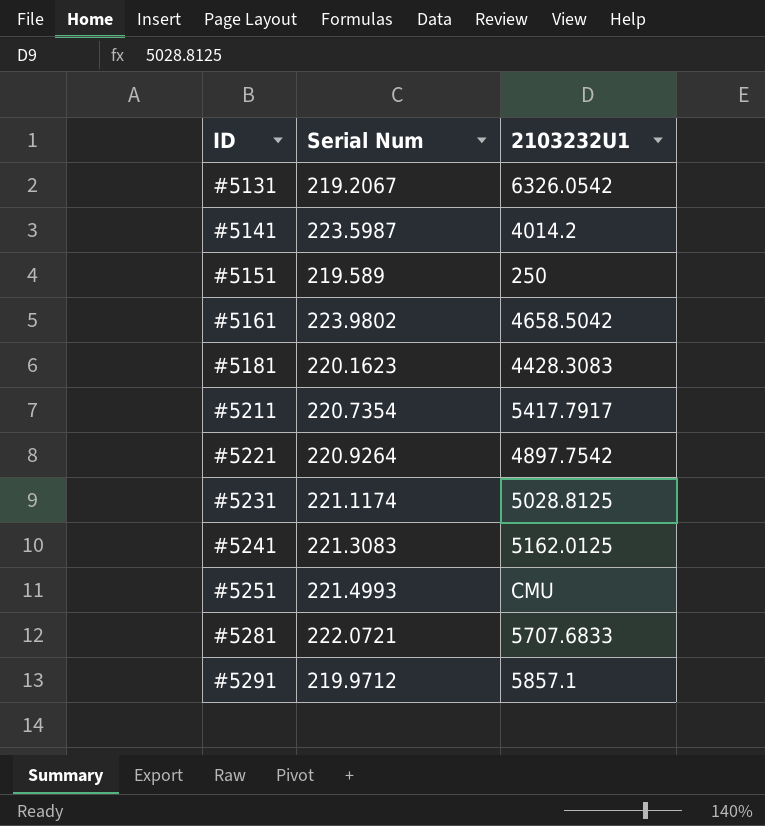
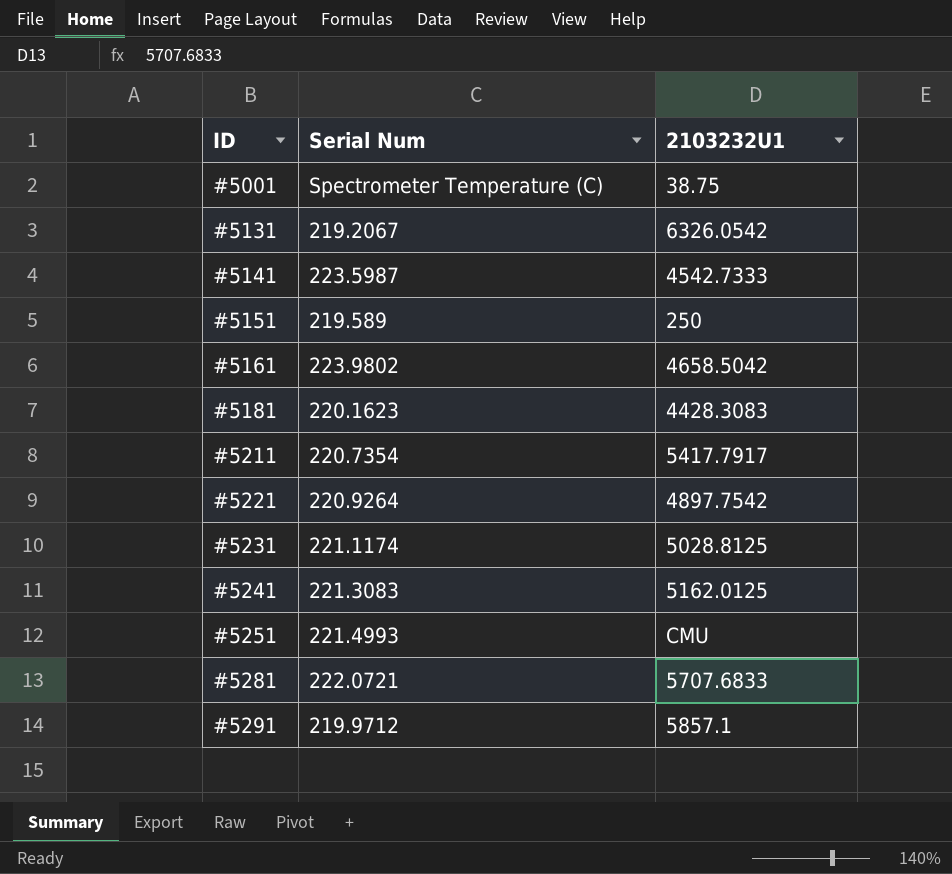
row #5001: none -> Spectrometer Temperature (C) | 38.75
#5141 | 2103232U1: 4014.2 -> 4542.7333

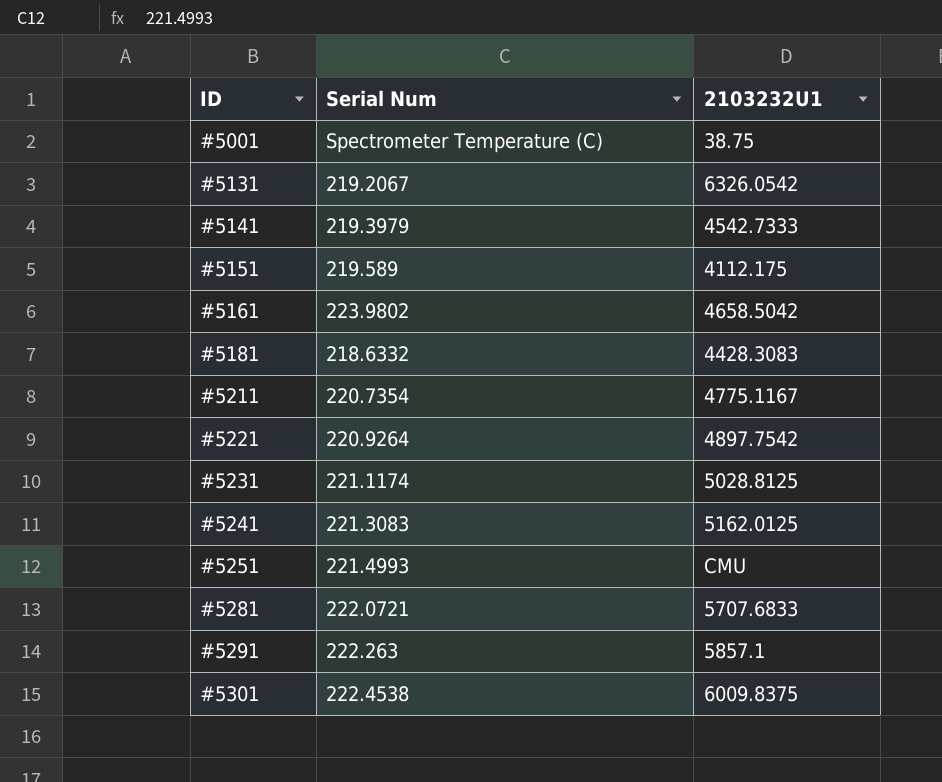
#5141 | Serial Num: 223.5987 -> 219.3979
#5151 | 2103232U1: 250 -> 4112.175
#5181 | Serial Num: 220.1623 -> 218.6332
#5211 | 2103232U1: 5417.7917 -> 4775.1167
#5291 | Serial Num: 219.9712 -> 222.263
row #5301: none -> 222.4538 | 6009.8375

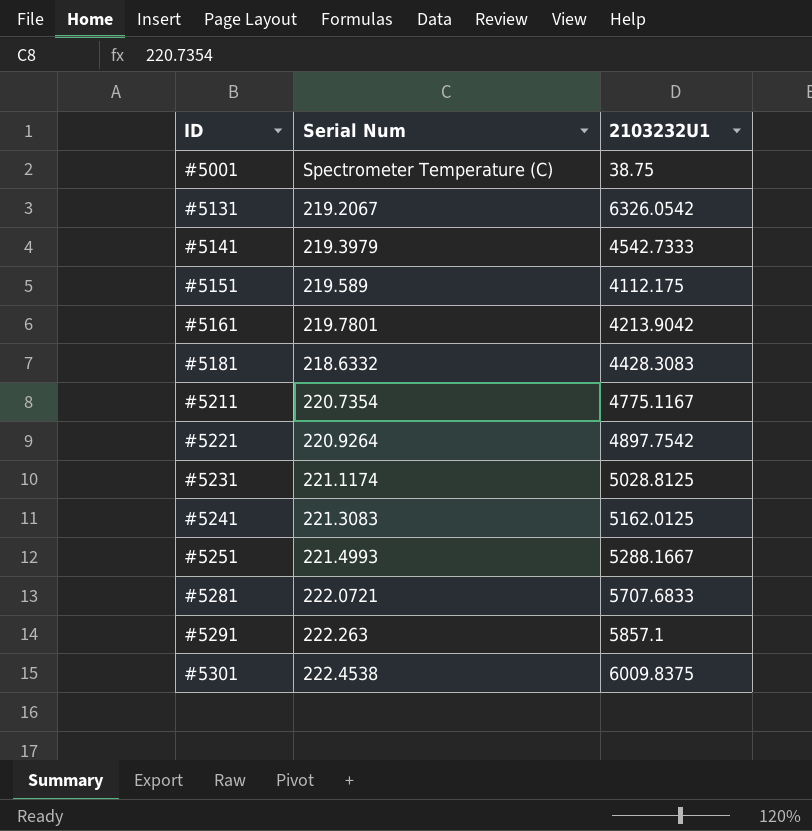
#5161 | Serial Num: 223.9802 -> 219.7801
#5161 | 2103232U1: 4658.5042 -> 4213.9042
#5251 | 2103232U1: CMU -> 5288.1667

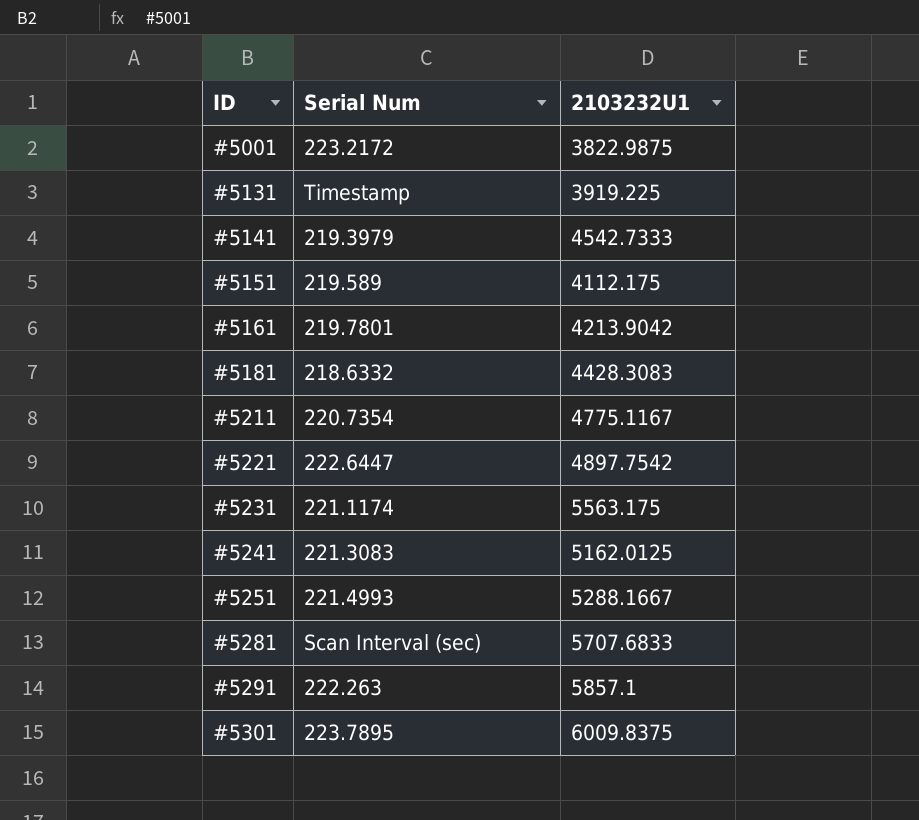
#5001 | Serial Num: Spectrometer Temperature (C) -> 223.2172
#5001 | 2103232U1: 38.75 -> 3822.9875
#5131 | Serial Num: 219.2067 -> Timestamp
#5131 | 2103232U1: 6326.0542 -> 3919.225
#5221 | Serial Num: 220.9264 -> 222.6447
#5231 | 2103232U1: 5028.8125 -> 5563.175
#5281 | Serial Num: 222.0721 -> Scan Interval (sec)
#5301 | Serial Num: 222.4538 -> 223.7895

